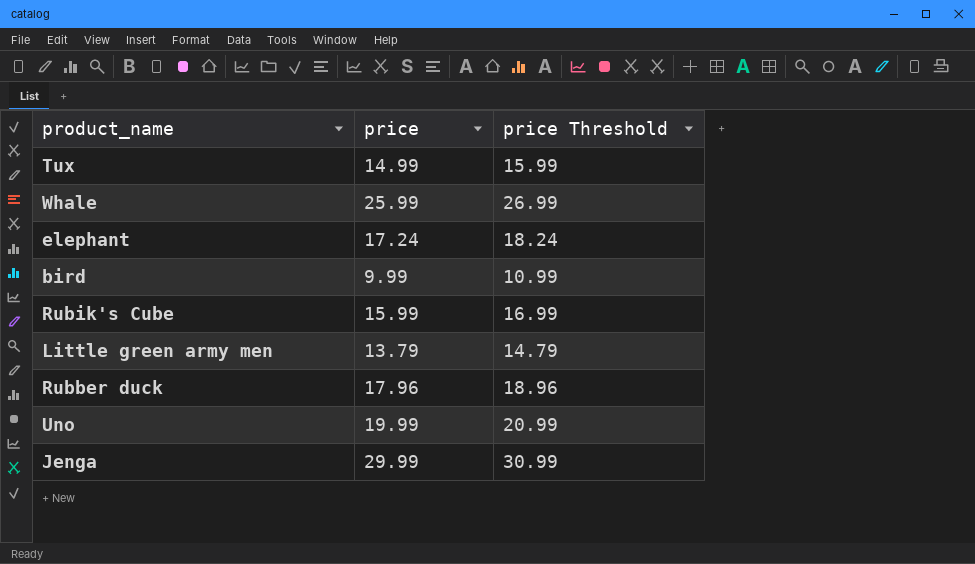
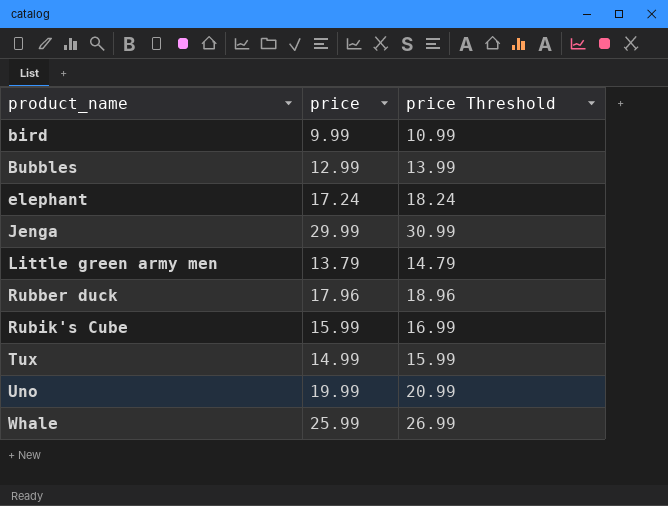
row order: none -> product_name ascending
row Bubbles: none -> 12.99 | 13.99

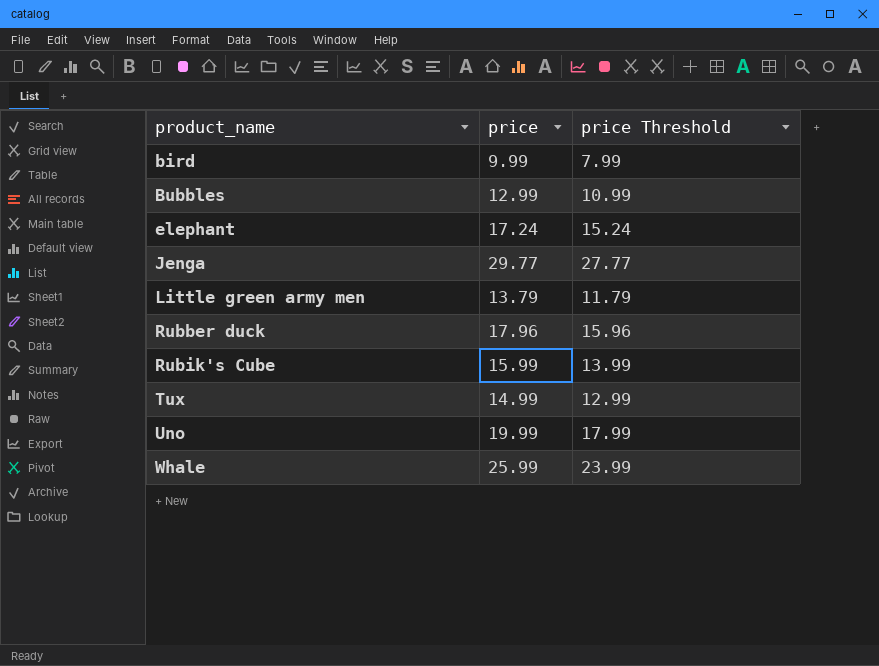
column price Threshold | formula: [price] + 1 -> [price] - 2
Jenga | price: 29.99 -> 29.77

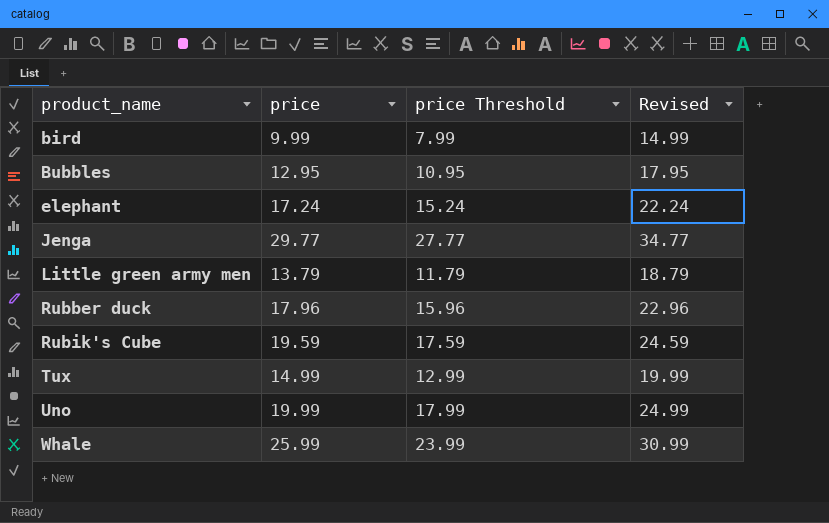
column Revised | formula: none -> [price] + 5
Bubbles | price: 12.99 -> 12.95
Bubbles | price Threshold: 10.99 -> 10.95
Rubik's Cube | price: 15.99 -> 19.59
Rubik's Cube | price Threshold: 13.99 -> 17.59

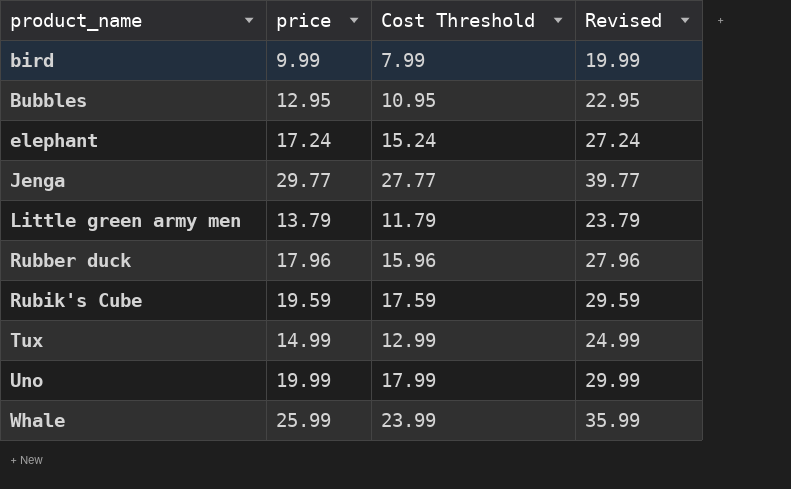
column name: price Threshold -> Cost Threshold
column Revised | formula: [price] + 5 -> [price] + 10

